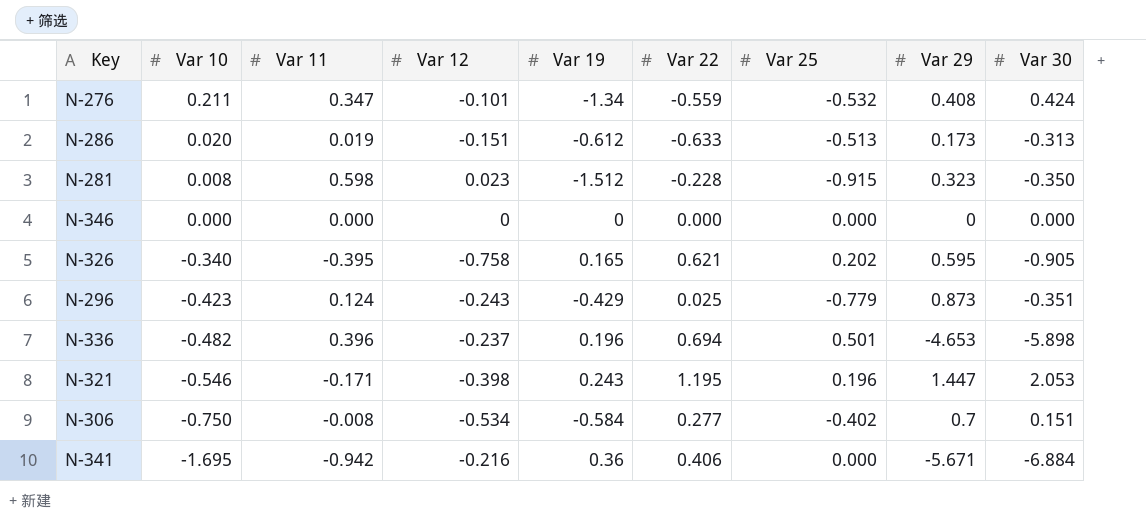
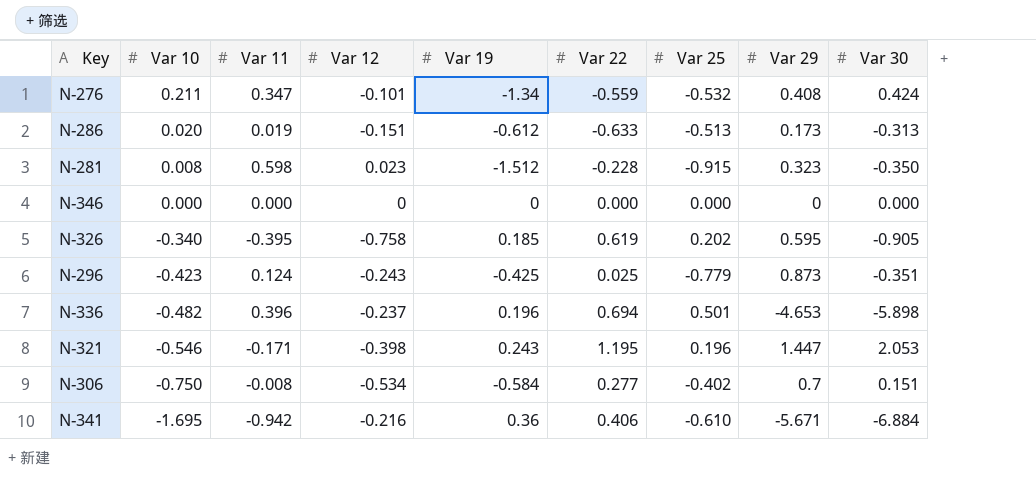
N-326 | Var 19: 0.165 -> 0.185
N-326 | Var 22: 0.621 -> 0.619
N-296 | Var 19: -0.429 -> -0.425
N-341 | Var 25: 0.000 -> -0.610

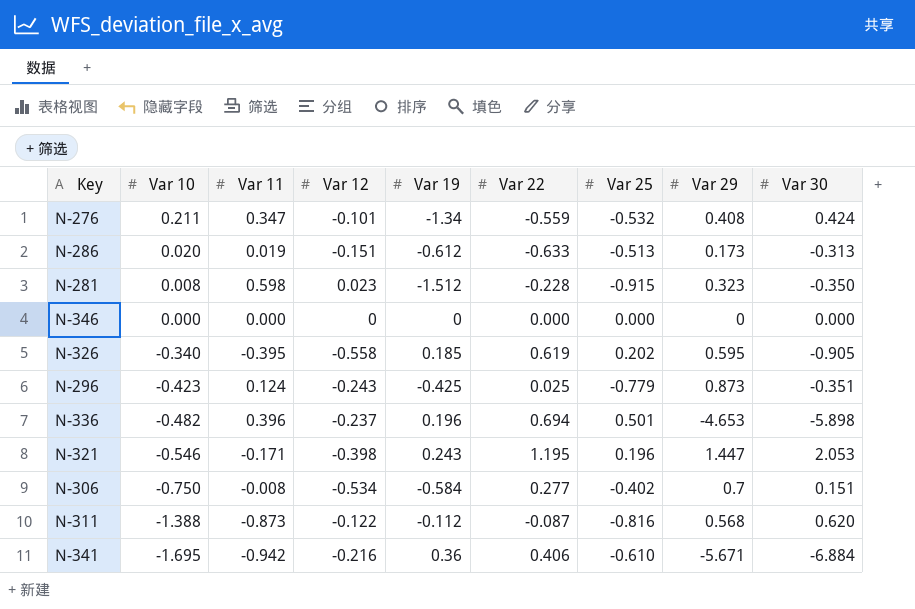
N-326 | Var 12: -0.758 -> -0.558
row N-311: none -> -1.388 | -0.873 | -0.122 | -0.112 | -0.087 | -0.816 | 0.568 | 0.620

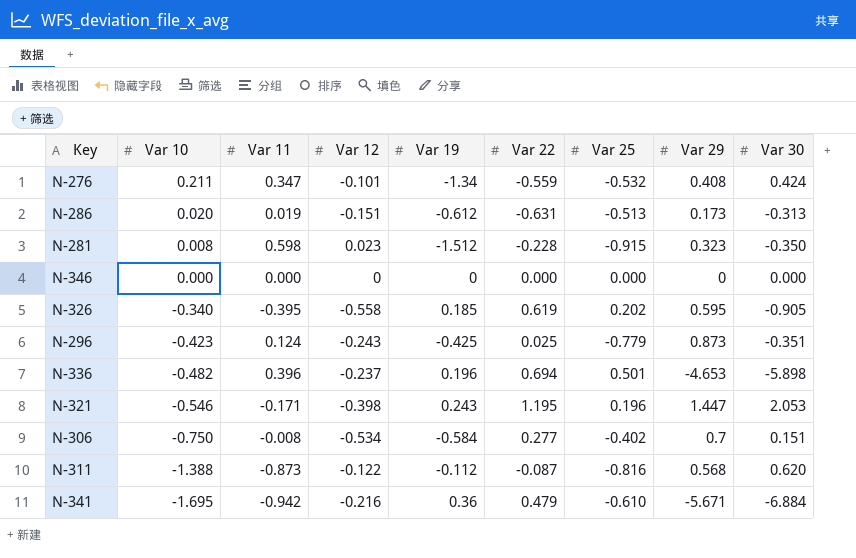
N-286 | Var 22: -0.633 -> -0.631
N-341 | Var 22: 0.406 -> 0.479

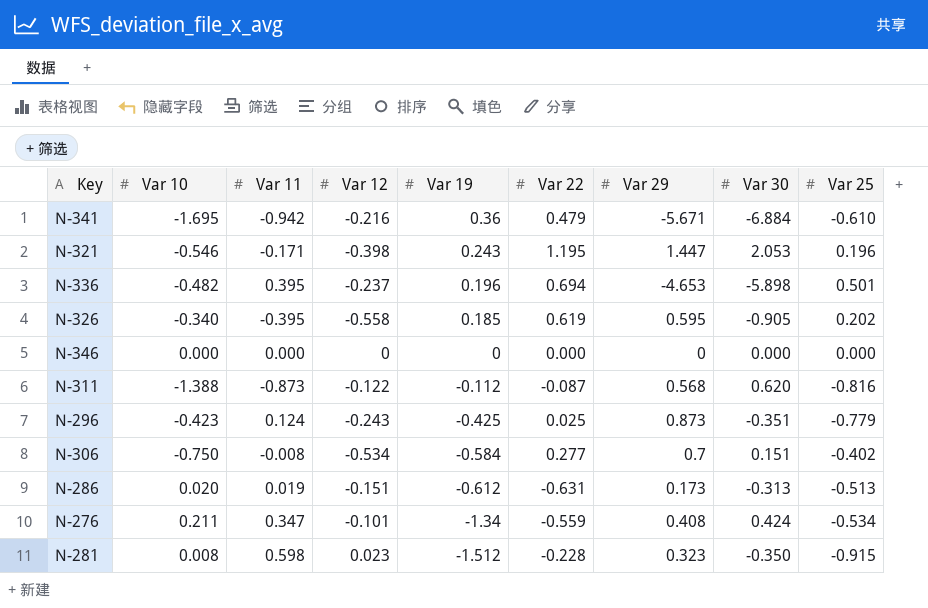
row order: Var 10 descending -> Var 19 descending
column Var 25 | position: 7 -> 9
N-336 | Var 11: 0.396 -> 0.395
N-276 | Var 25: -0.532 -> -0.534

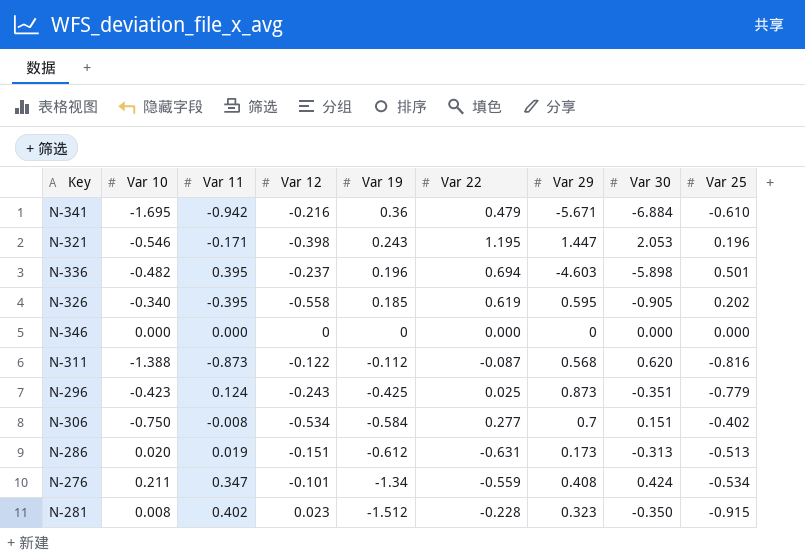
N-336 | Var 29: -4.653 -> -4.603
N-281 | Var 11: 0.598 -> 0.402

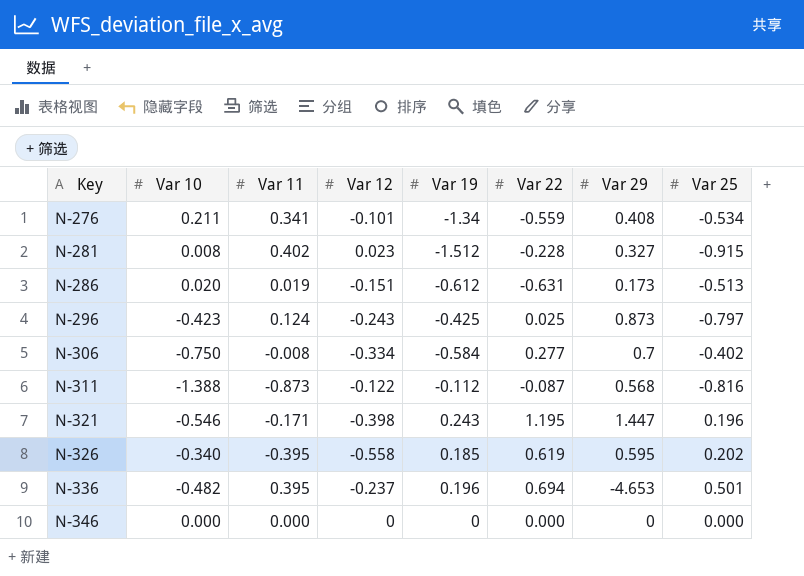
row order: Var 19 descending -> Key ascending
column Var 30 | position: 8 -> none
row N-341: -1.695 | -0.942 | -0.216 | 0.36 | 0.479 | -5.671 | -6.884 | -0.610 -> none
N-276 | Var 11: 0.347 -> 0.341
N-281 | Var 29: 0.323 -> 0.327
N-296 | Var 25: -0.779 -> -0.797
N-306 | Var 12: -0.534 -> -0.334
N-336 | Var 29: -4.603 -> -4.653

